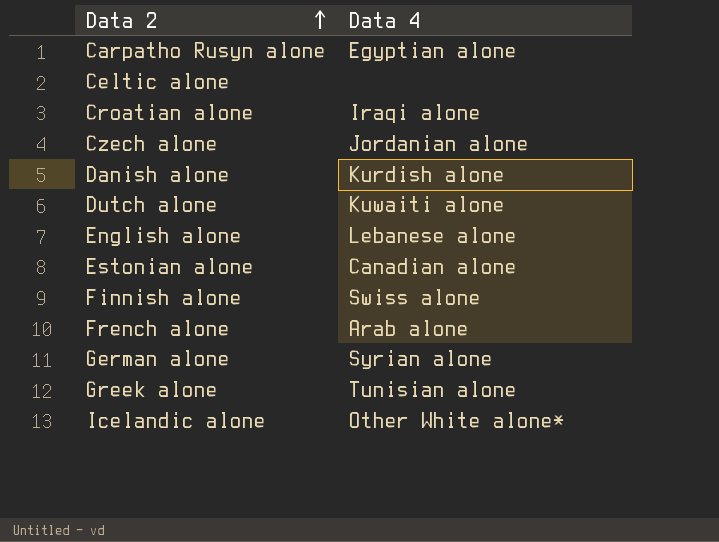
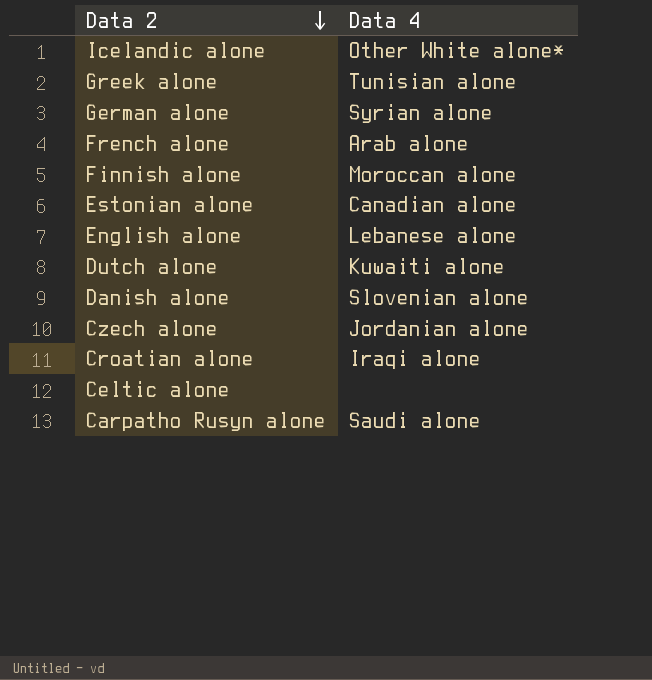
row order: Data 2 ascending -> Data 2 descending
Finnish alone | Data 4: Swiss alone -> Moroccan alone
Danish alone | Data 4: Kurdish alone -> Slovenian alone
Carpatho Rusyn alone | Data 4: Egyptian alone -> Saudi alone

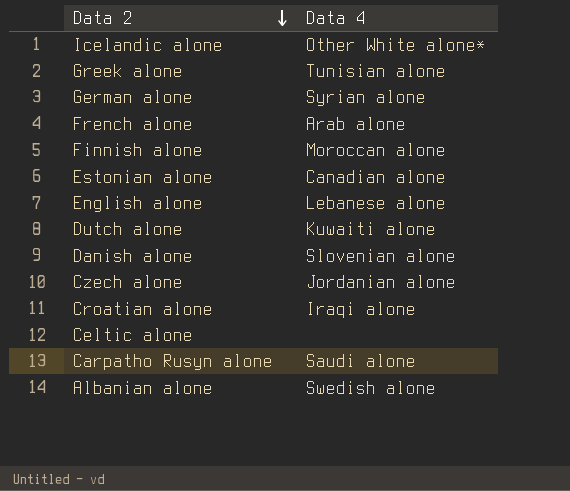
row Albanian alone: none -> Swedish alone

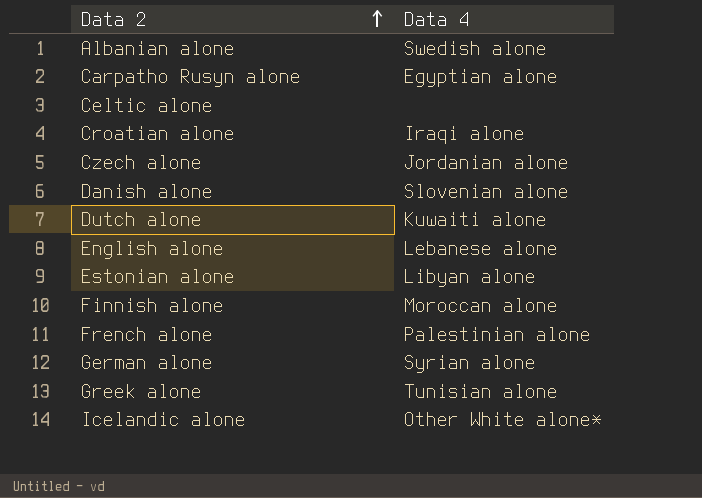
row order: Data 2 descending -> Data 2 ascending
Carpatho Rusyn alone | Data 4: Saudi alone -> Egyptian alone
Estonian alone | Data 4: Canadian alone -> Libyan alone
French alone | Data 4: Arab alone -> Palestinian alone

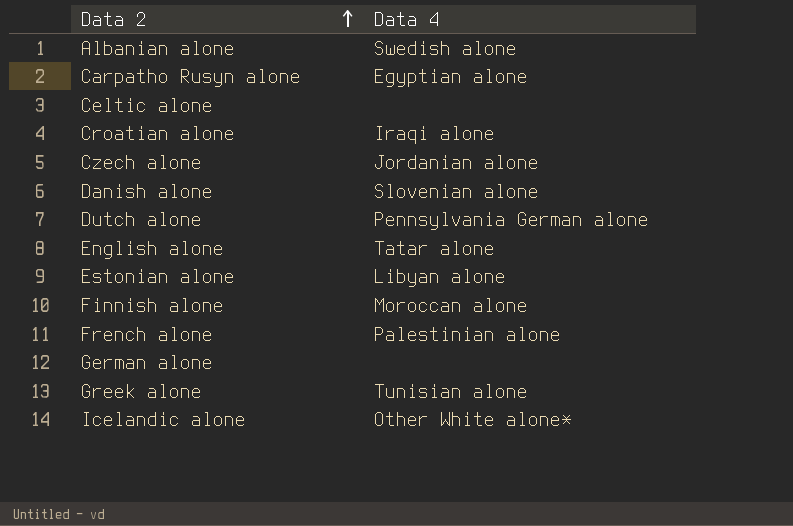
Dutch alone | Data 4: Kuwaiti alone -> Pennsylvania German alone
English alone | Data 4: Lebanese alone -> Tatar alone
German alone | Data 4: Syrian alone -> none

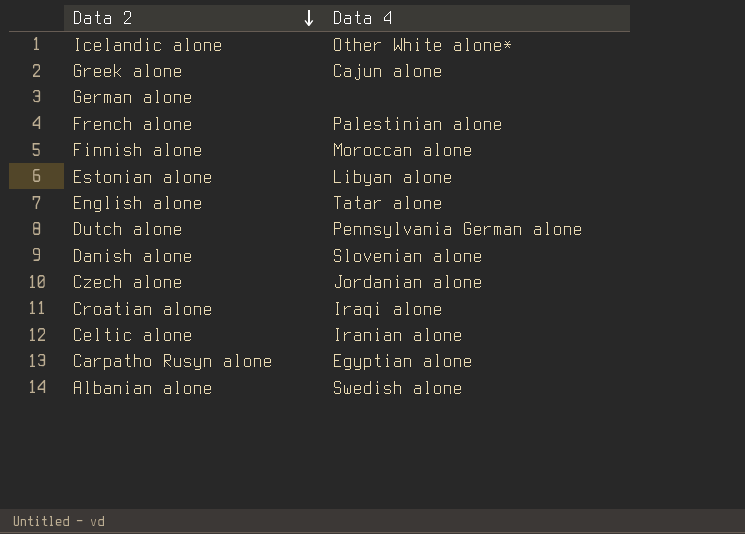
row order: Data 2 ascending -> Data 2 descending
Greek alone | Data 4: Tunisian alone -> Cajun alone
Celtic alone | Data 4: none -> Iranian alone

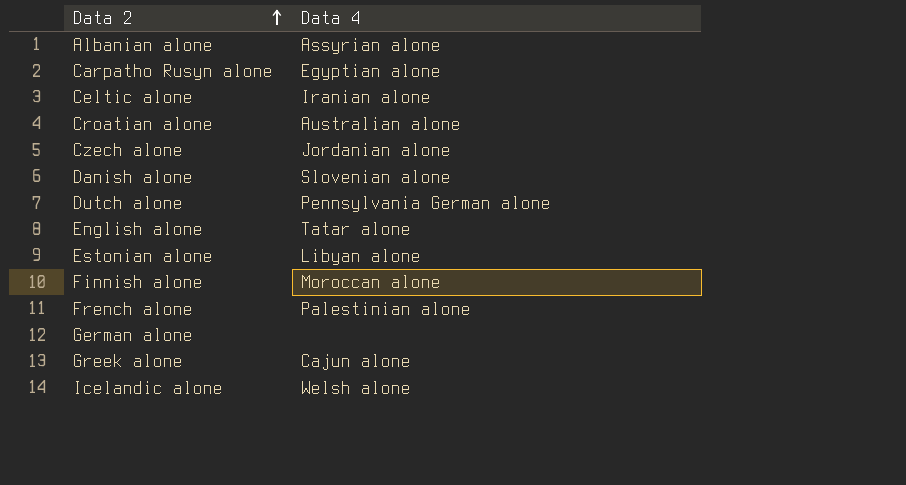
row order: Data 2 descending -> Data 2 ascending
Albanian alone | Data 4: Swedish alone -> Assyrian alone
Croatian alone | Data 4: Iraqi alone -> Australian alone
Icelandic alone | Data 4: Other White alone* -> Welsh alone

